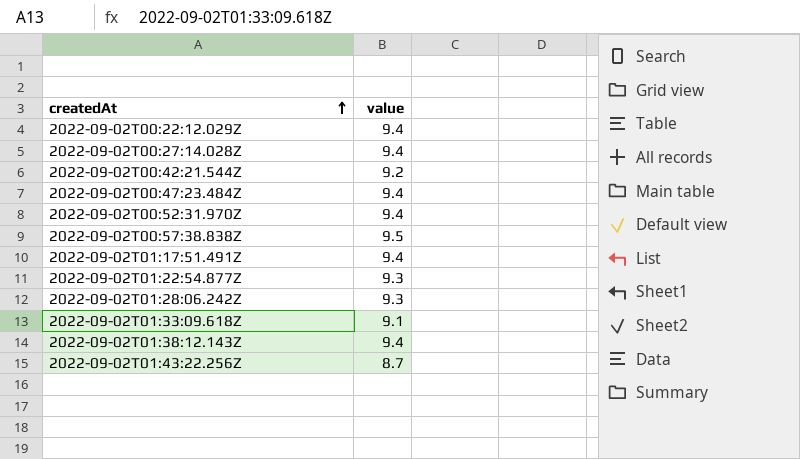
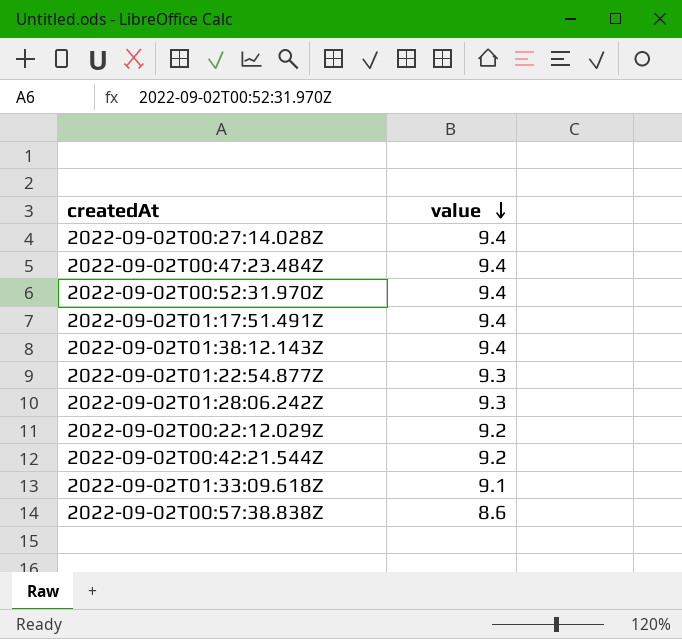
row order: createdAt ascending -> value descending
row 2022-09-02T01:43:22.256Z: 8.7 -> none
2022-09-02T00:22:12.029Z | value: 9.4 -> 9.2
2022-09-02T00:57:38.838Z | value: 9.5 -> 8.6

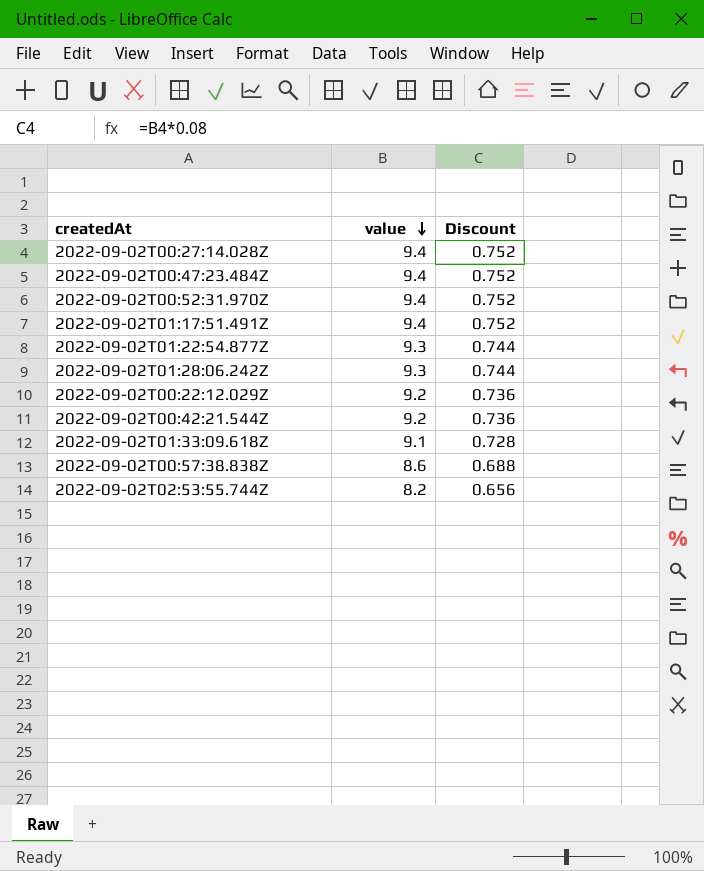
column Discount | formula: none -> [value] * 0.08
row 2022-09-02T01:38:12.143Z: 9.4 -> none
row 2022-09-02T02:53:55.744Z: none -> 8.2 | 0.656

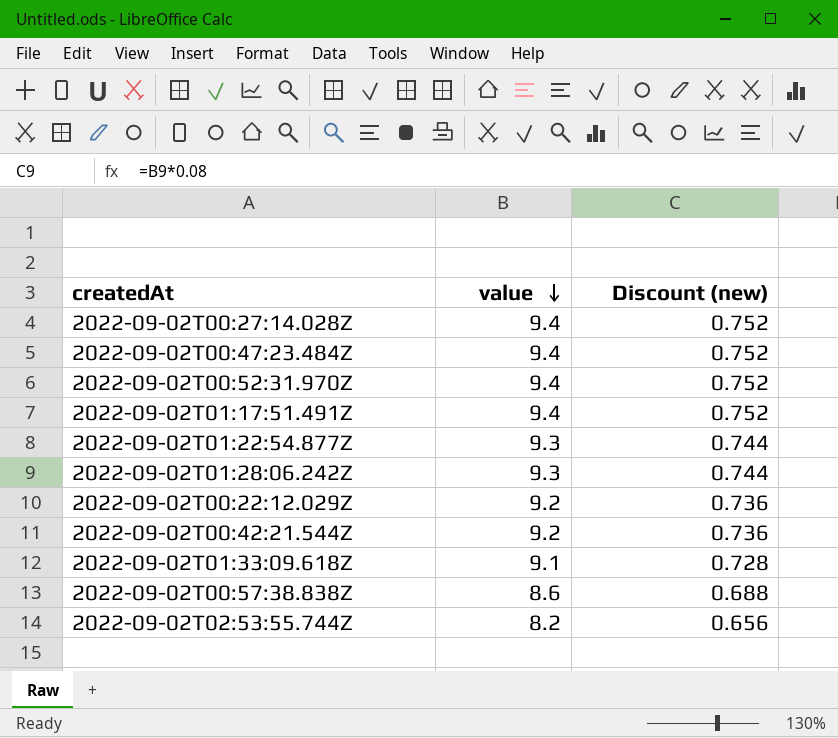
column name: Discount -> Discount (new)

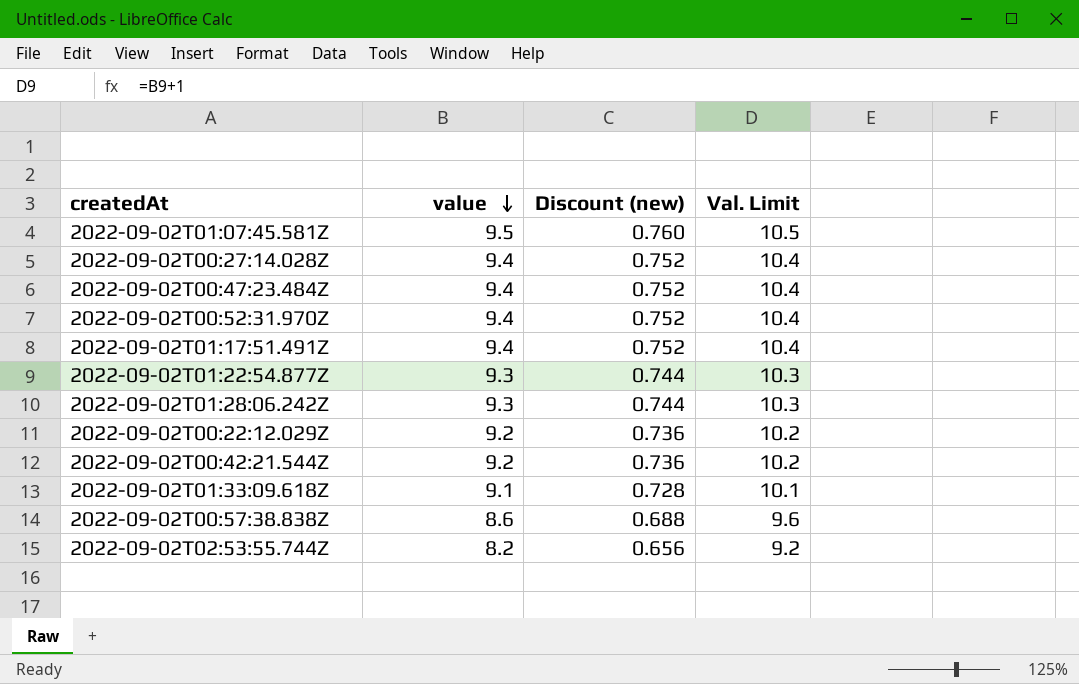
column Val. Limit | formula: none -> [value] + 1
row 2022-09-02T01:07:45.581Z: none -> 9.5 | 0.760 | 10.5

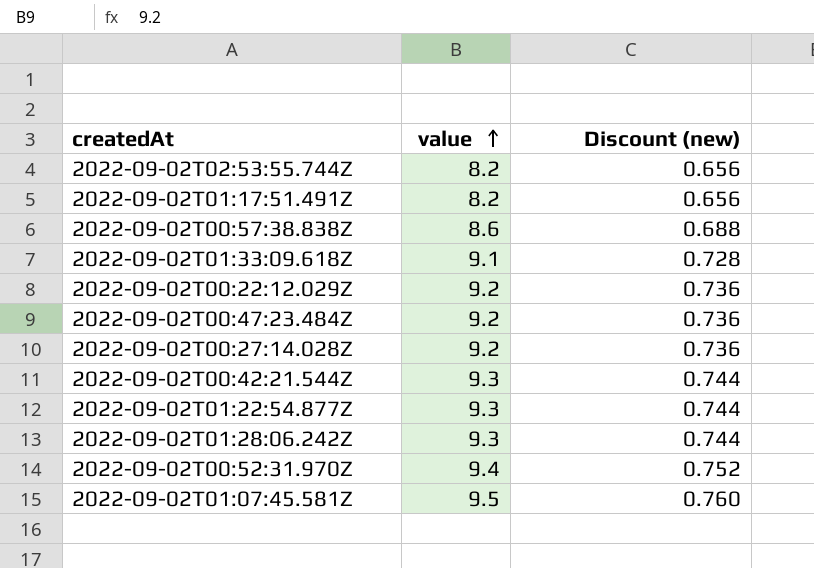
row order: value descending -> value ascending
column Val. Limit | formula: [value] + 1 -> none
2022-09-02T01:17:51.491Z | value: 9.4 -> 8.2
2022-09-02T01:17:51.491Z | Discount (new): 0.752 -> 0.656
2022-09-02T00:47:23.484Z | value: 9.4 -> 9.2
2022-09-02T00:47:23.484Z | Discount (new): 0.752 -> 0.736
2022-09-02T00:27:14.028Z | value: 9.4 -> 9.2
2022-09-02T00:27:14.028Z | Discount (new): 0.752 -> 0.736
2022-09-02T00:42:21.544Z | value: 9.2 -> 9.3
2022-09-02T00:42:21.544Z | Discount (new): 0.736 -> 0.744

